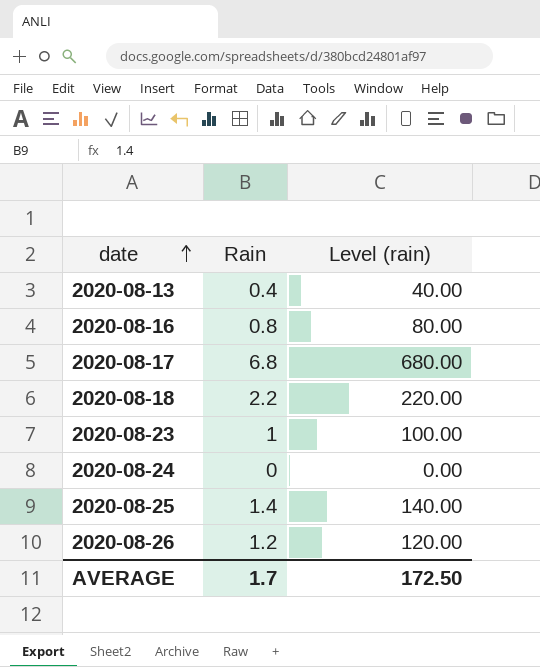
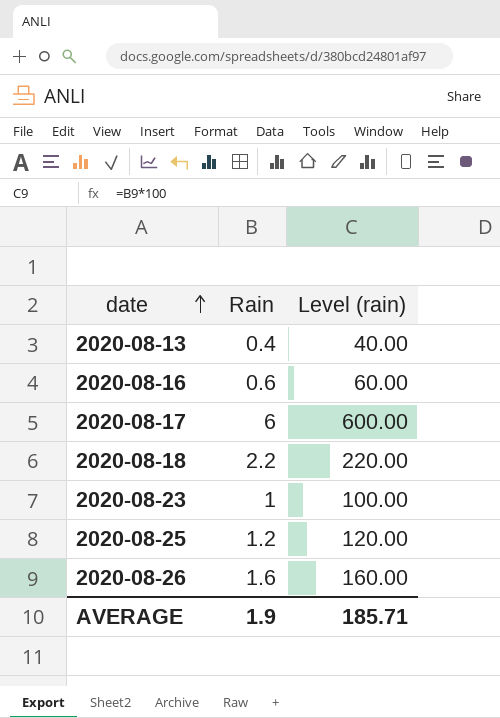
row 2020-08-24: 0 | 0.00 -> none
2020-08-16 | Rain: 0.8 -> 0.6
2020-08-16 | Level (rain): 80.00 -> 60.00
2020-08-17 | Rain: 6.8 -> 6
2020-08-17 | Level (rain): 680.00 -> 600.00
2020-08-25 | Rain: 1.4 -> 1.2
2020-08-25 | Level (rain): 140.00 -> 120.00
2020-08-26 | Rain: 1.2 -> 1.6
2020-08-26 | Level (rain): 120.00 -> 160.00
AVERAGE | Rain: 1.7 -> 1.9
AVERAGE | Level (rain): 172.50 -> 185.71

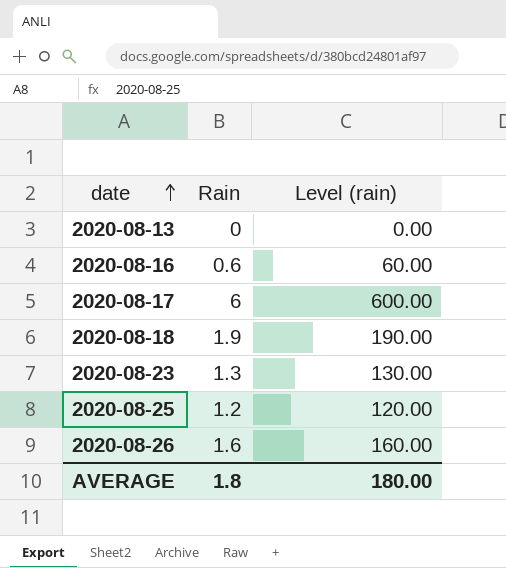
2020-08-13 | Rain: 0.4 -> 0
2020-08-13 | Level (rain): 40.00 -> 0.00
2020-08-18 | Rain: 2.2 -> 1.9
2020-08-18 | Level (rain): 220.00 -> 190.00
2020-08-23 | Rain: 1 -> 1.3
2020-08-23 | Level (rain): 100.00 -> 130.00
AVERAGE | Rain: 1.9 -> 1.8
AVERAGE | Level (rain): 185.71 -> 180.00

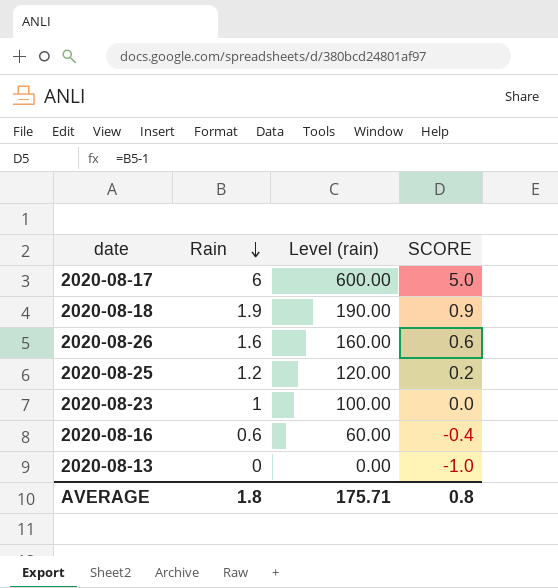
row order: date ascending -> Rain descending
column SCORE | formula: none -> [Rain] - 1
2020-08-23 | Rain: 1.3 -> 1
2020-08-23 | Level (rain): 130.00 -> 100.00
AVERAGE | Level (rain): 180.00 -> 175.71

